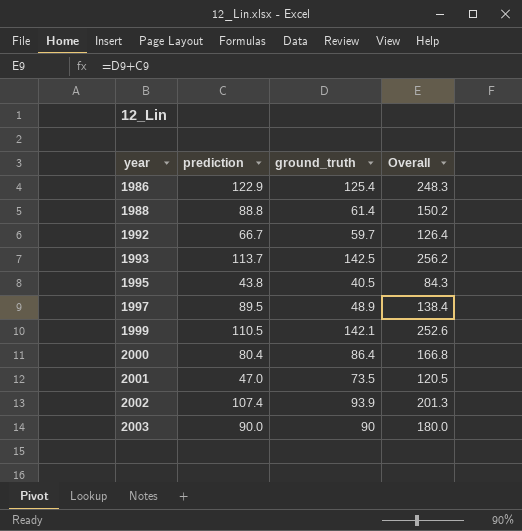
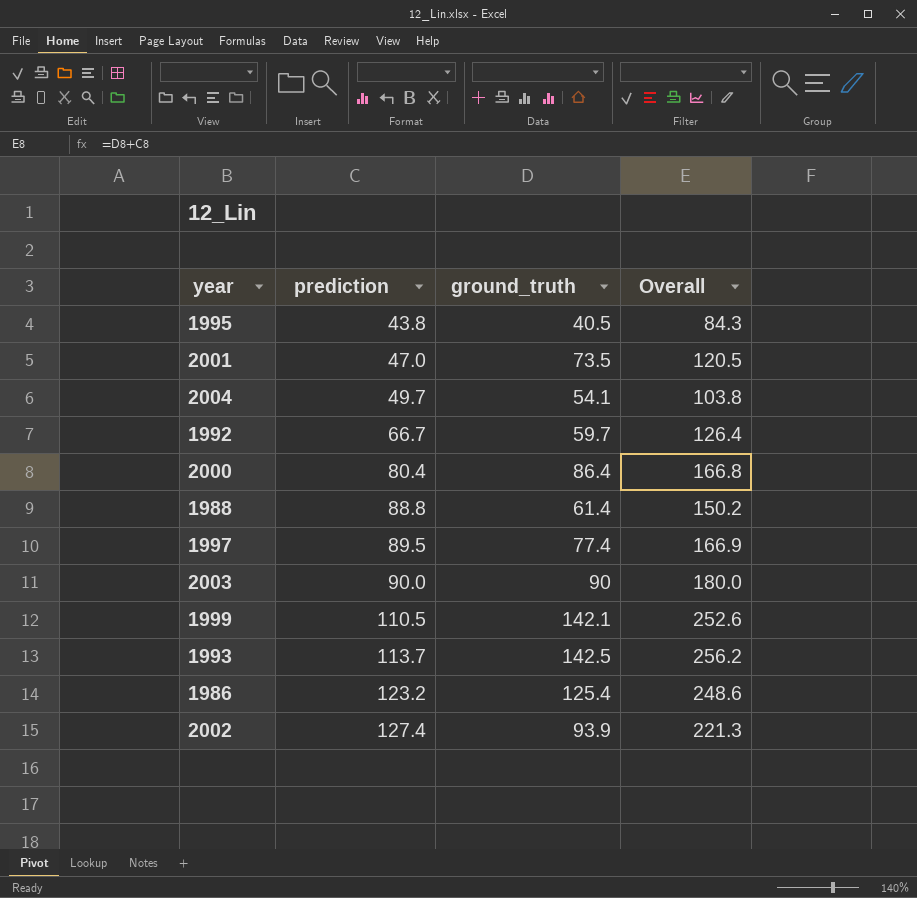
row order: year ascending -> prediction ascending
row 2004: none -> 49.7 | 54.1 | 103.8
1997 | ground_truth: 48.9 -> 77.4
1997 | Overall: 138.4 -> 166.9
1986 | prediction: 122.9 -> 123.2
1986 | Overall: 248.3 -> 248.6
2002 | prediction: 107.4 -> 127.4
2002 | Overall: 201.3 -> 221.3

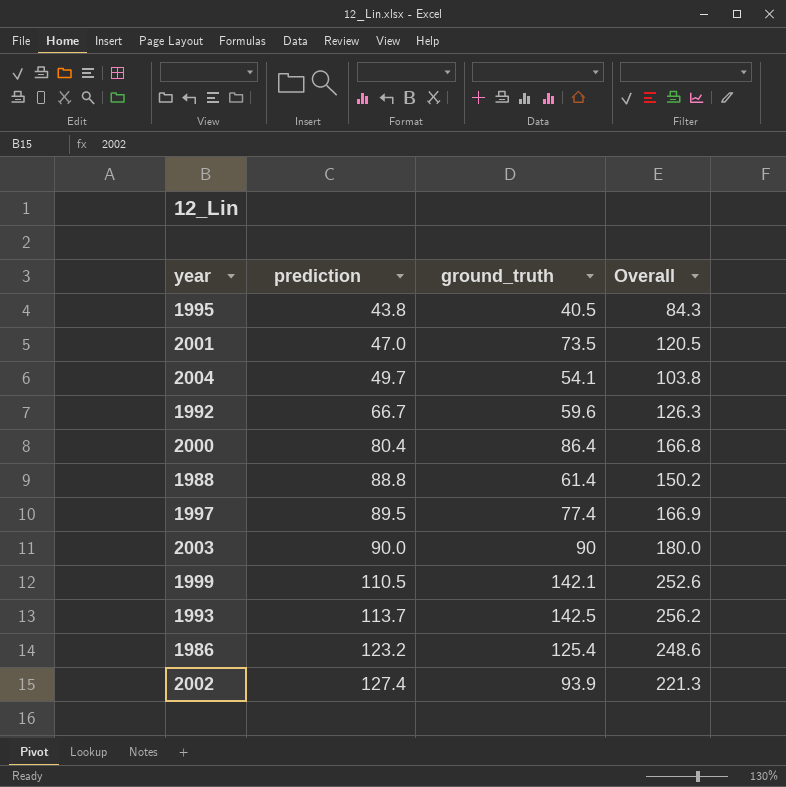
1992 | ground_truth: 59.7 -> 59.6
1992 | Overall: 126.4 -> 126.3

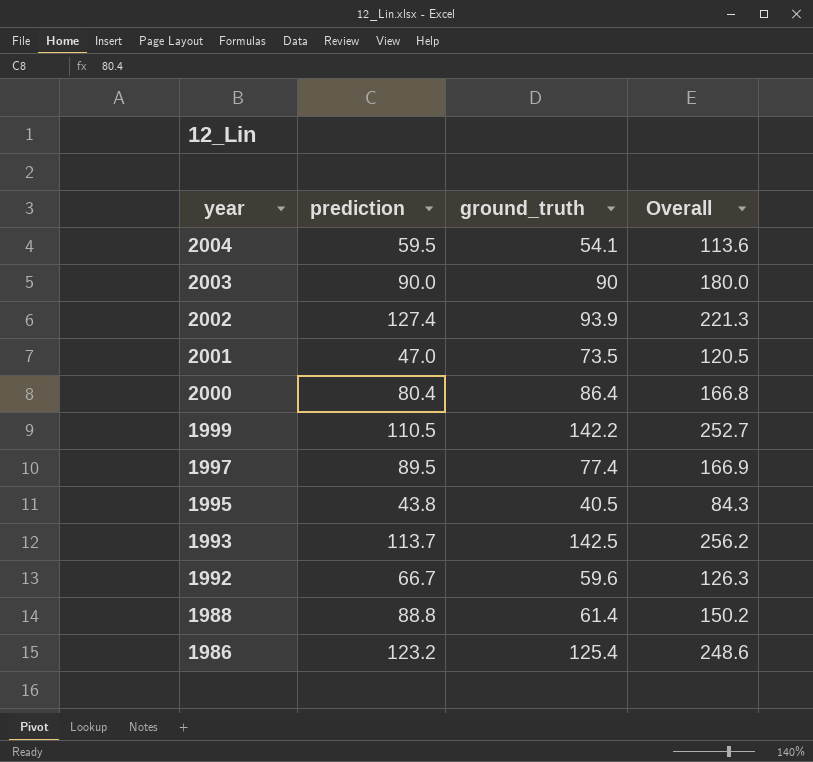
row order: prediction ascending -> year descending
2004 | prediction: 49.7 -> 59.5
2004 | Overall: 103.8 -> 113.6
1999 | ground_truth: 142.1 -> 142.2
1999 | Overall: 252.6 -> 252.7

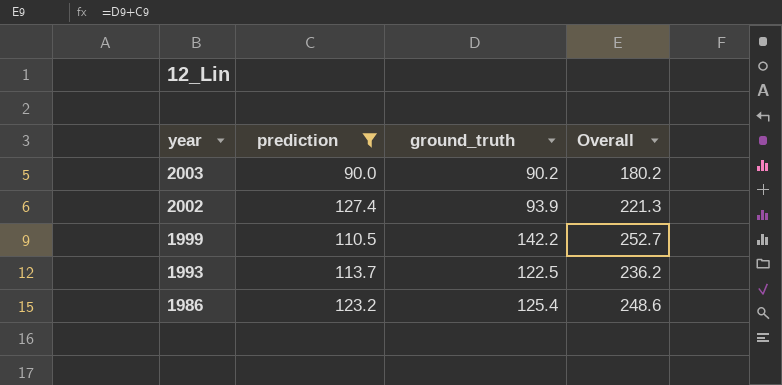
filter: none -> prediction >= 90.0
2003 | ground_truth: 90 -> 90.2
2003 | Overall: 180.0 -> 180.2
1993 | ground_truth: 142.5 -> 122.5
1993 | Overall: 256.2 -> 236.2

